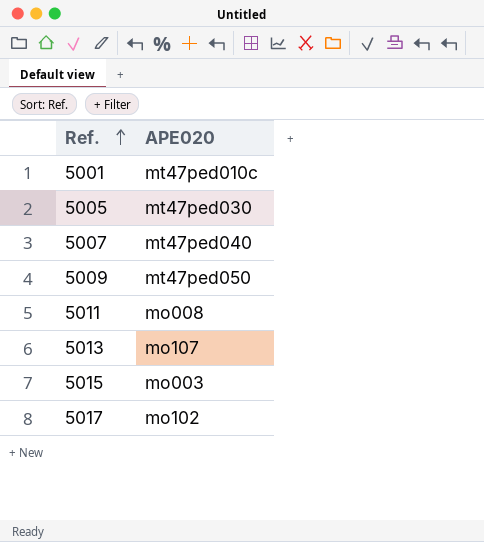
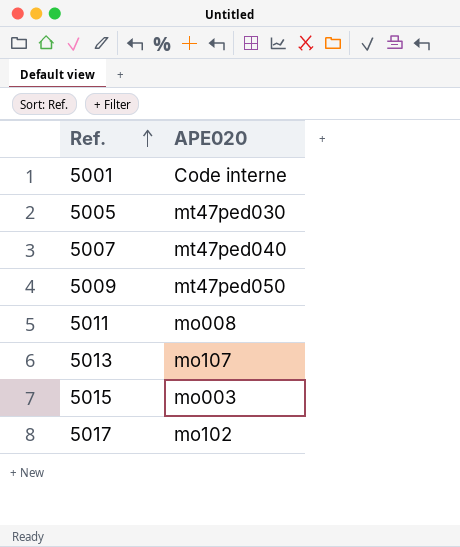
5001 | APE020: mt47ped010c -> Code interne

